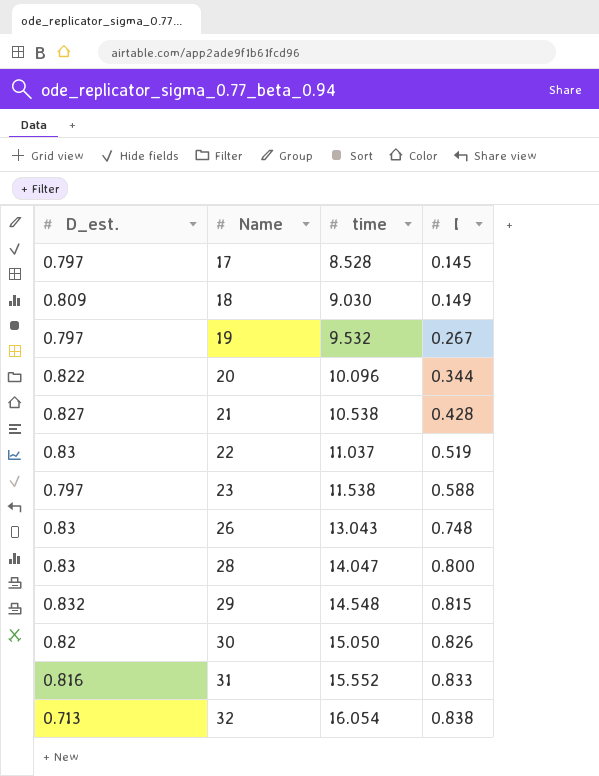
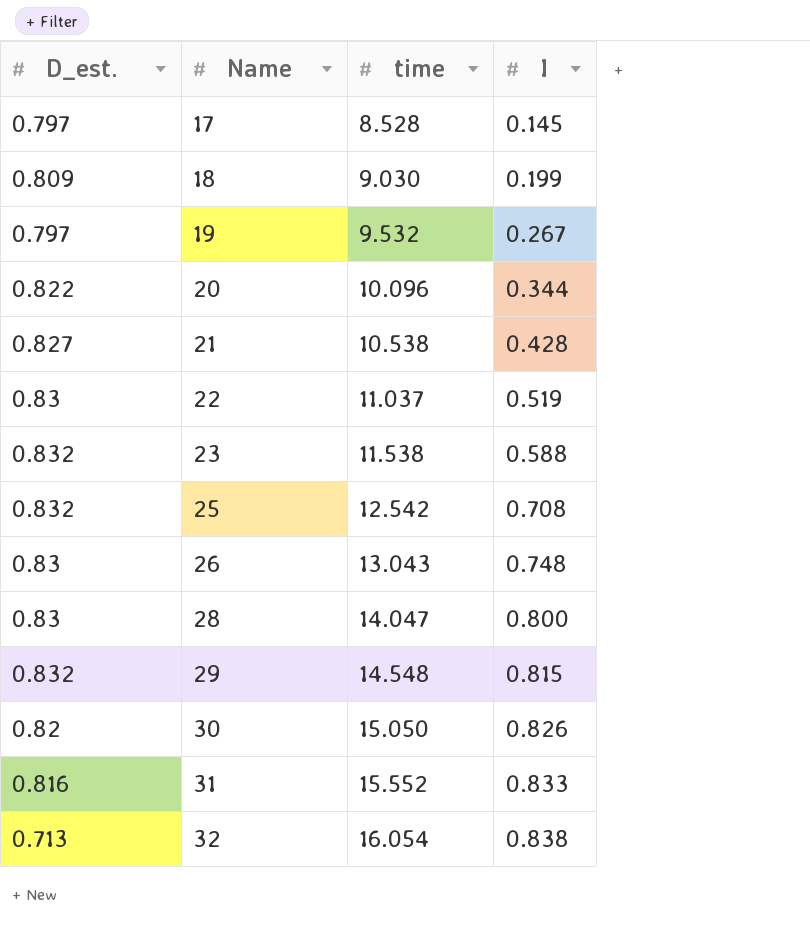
18 | I: 0.149 -> 0.199
23 | D_est.: 0.797 -> 0.832
row 25: none -> 0.832 | 12.542 | 0.708

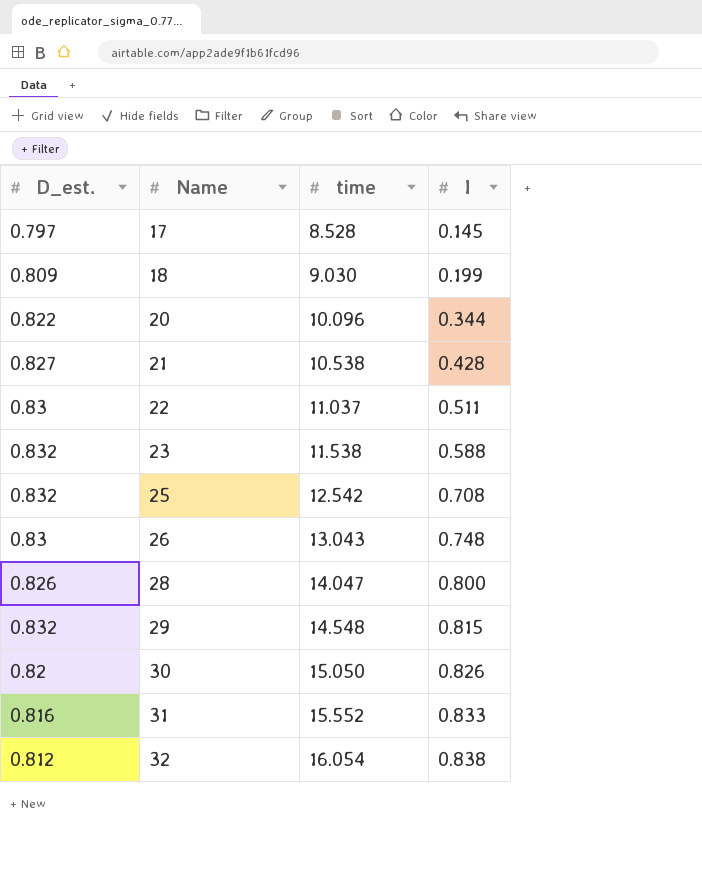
row 19: 0.797 | 9.532 | 0.267 -> none
22 | I: 0.519 -> 0.511
28 | D_est.: 0.83 -> 0.826
32 | D_est.: 0.713 -> 0.812

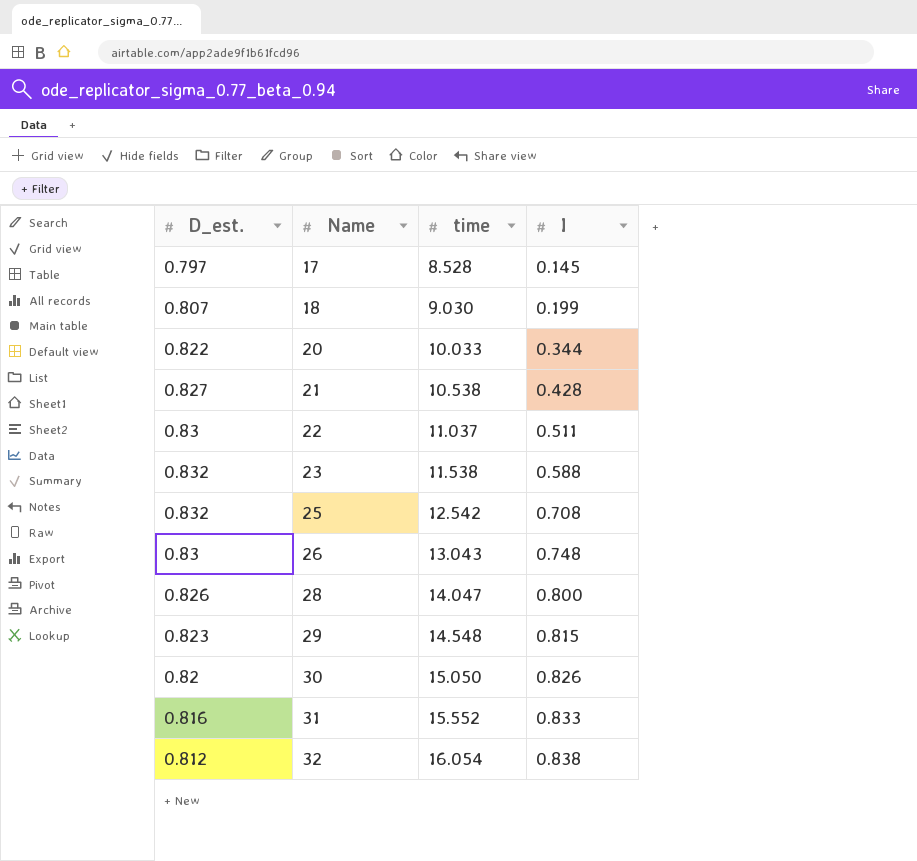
18 | D_est.: 0.809 -> 0.807
20 | time: 10.096 -> 10.033
29 | D_est.: 0.832 -> 0.823

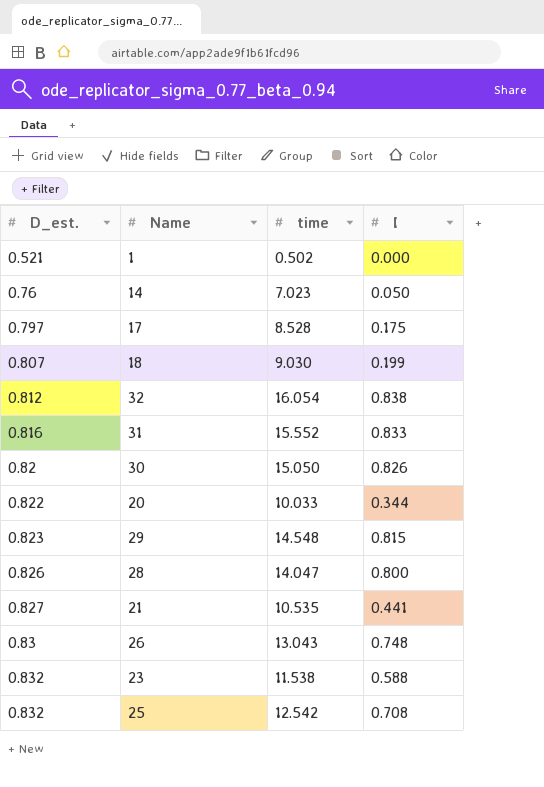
row order: Name ascending -> D_est. ascending
row 22: 0.83 | 11.037 | 0.511 -> none
row 1: none -> 0.521 | 0.502 | 0.000
row 14: none -> 0.76 | 7.023 | 0.050
17 | I: 0.145 -> 0.175
21 | time: 10.538 -> 10.535
21 | I: 0.428 -> 0.441

